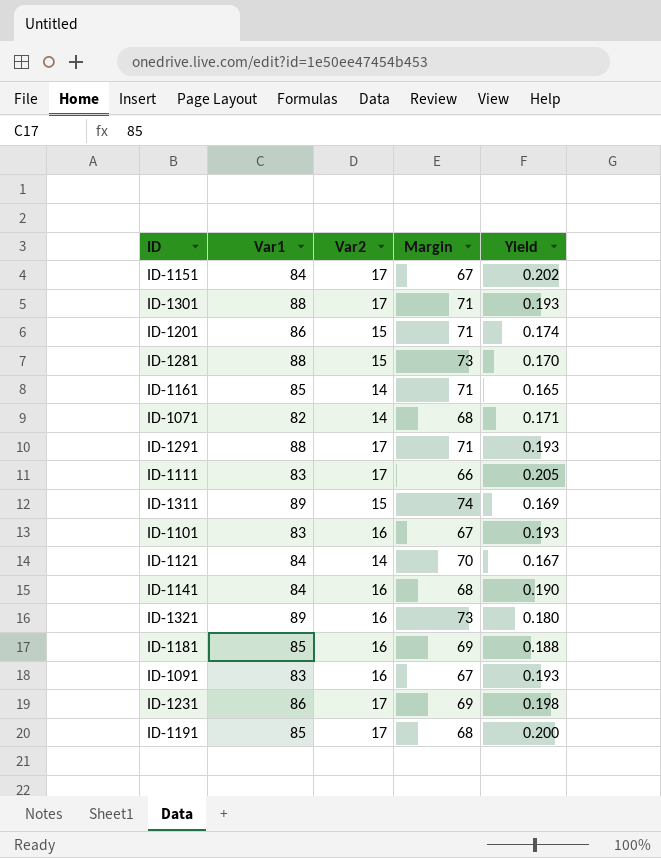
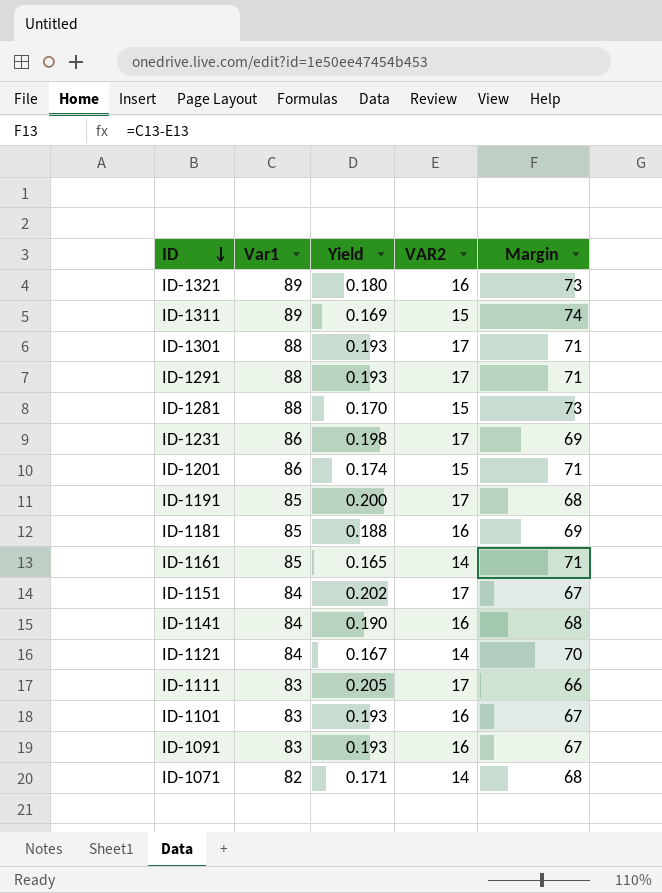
row order: none -> ID descending
column Yield | position: 5 -> 3
column name: Var2 -> VAR2

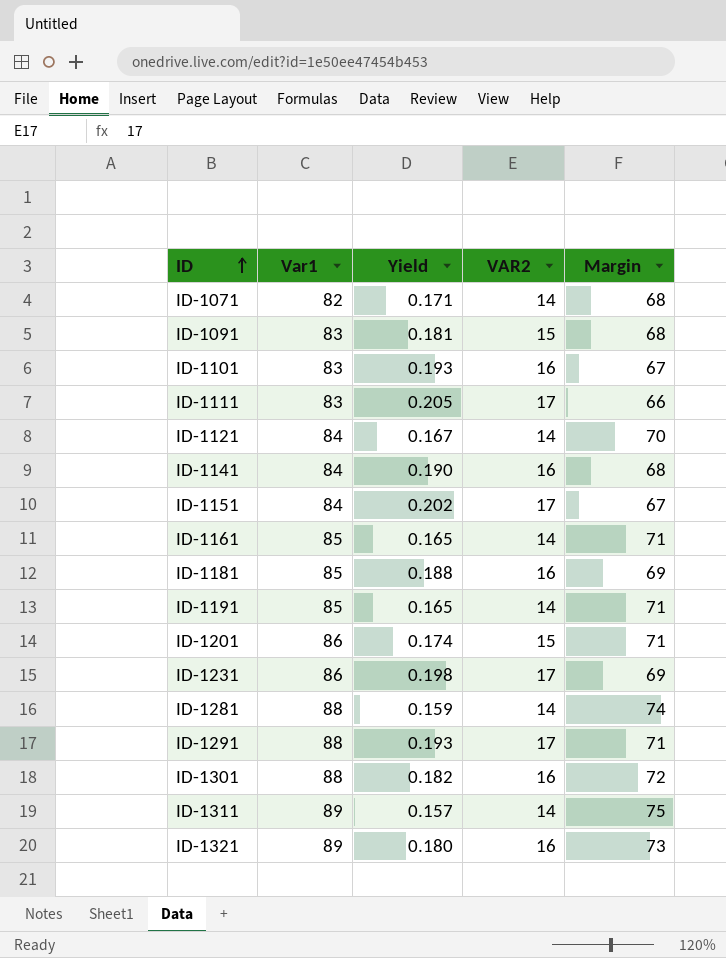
row order: ID descending -> ID ascending
ID-1091 | Yield: 0.193 -> 0.181
ID-1091 | VAR2: 16 -> 15
ID-1091 | Margin: 67 -> 68
ID-1191 | Yield: 0.200 -> 0.165
ID-1191 | VAR2: 17 -> 14
ID-1191 | Margin: 68 -> 71
ID-1281 | Yield: 0.170 -> 0.159
ID-1281 | VAR2: 15 -> 14
ID-1281 | Margin: 73 -> 74
ID-1301 | Yield: 0.193 -> 0.182
ID-1301 | VAR2: 17 -> 16
ID-1301 | Margin: 71 -> 72
ID-1311 | Yield: 0.169 -> 0.157
ID-1311 | VAR2: 15 -> 14
ID-1311 | Margin: 74 -> 75

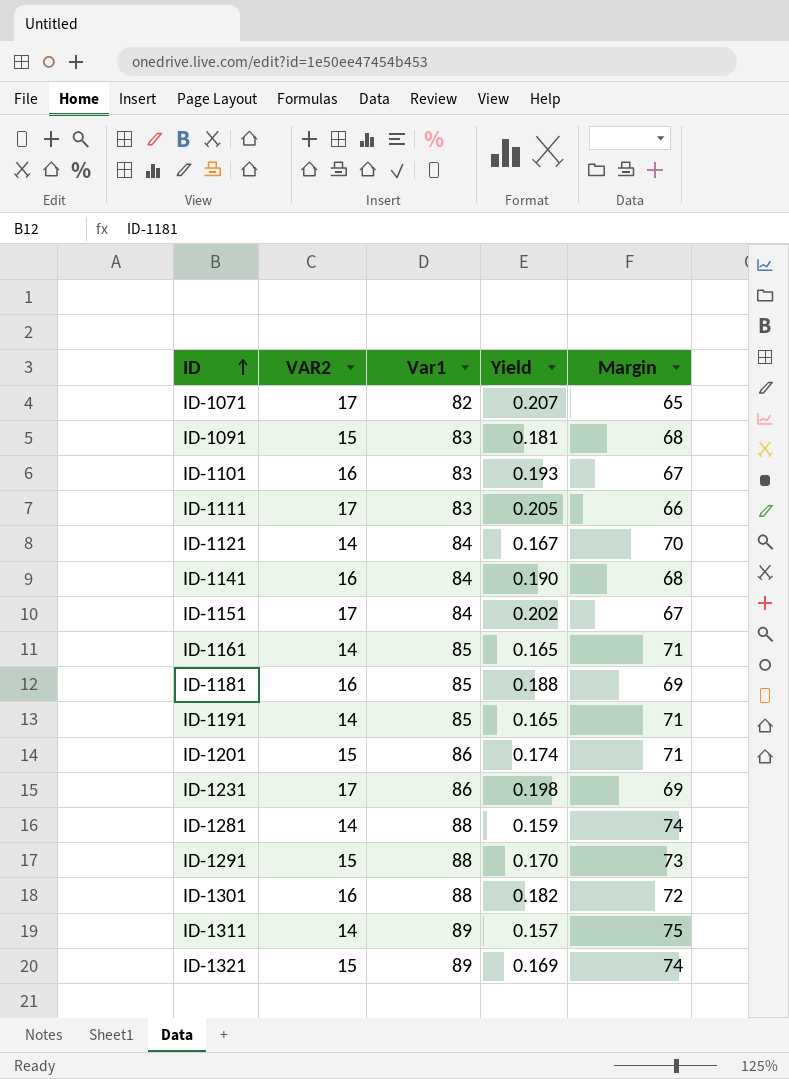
column VAR2 | position: 4 -> 2
ID-1071 | VAR2: 14 -> 17
ID-1071 | Yield: 0.171 -> 0.207
ID-1071 | Margin: 68 -> 65
ID-1291 | VAR2: 17 -> 15
ID-1291 | Yield: 0.193 -> 0.170
ID-1291 | Margin: 71 -> 73
ID-1321 | VAR2: 16 -> 15
ID-1321 | Yield: 0.180 -> 0.169
ID-1321 | Margin: 73 -> 74

